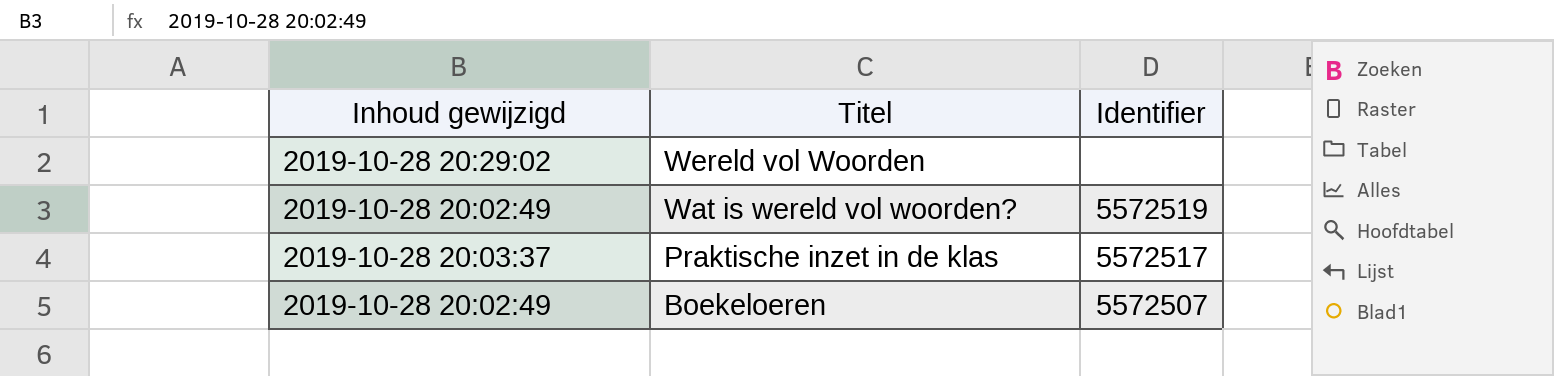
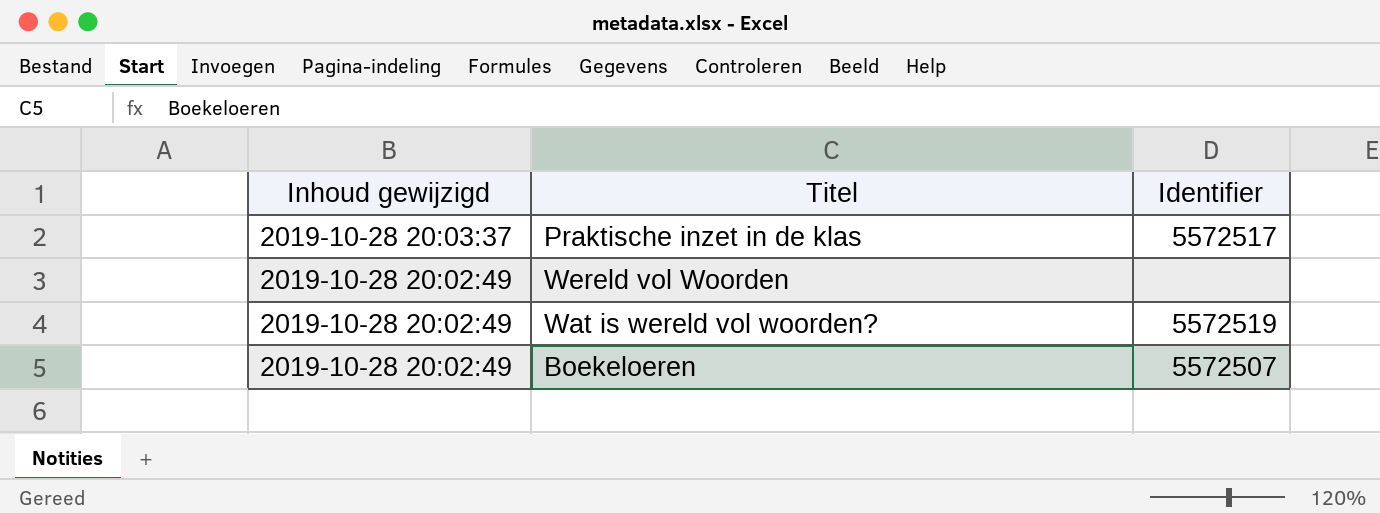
row order: Titel descending -> Inhoud gewijzigd descending
Wereld vol Woorden | Inhoud gewijzigd: 2019-10-28 20:29:02 -> 2019-10-28 20:02:49

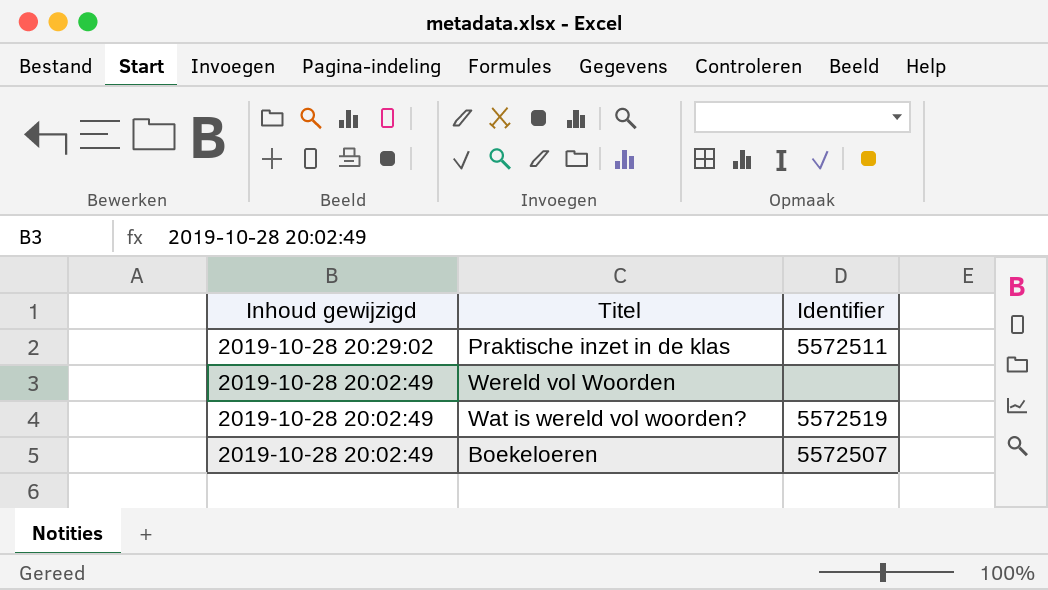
Praktische inzet in de klas | Inhoud gewijzigd: 2019-10-28 20:03:37 -> 2019-10-28 20:29:02
Praktische inzet in de klas | Identifier: 5572517 -> 5572511

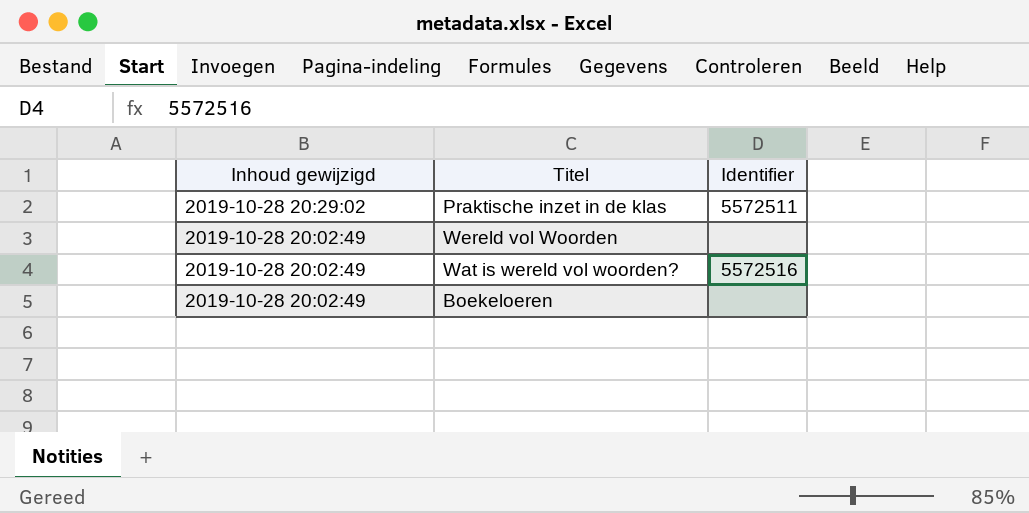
Wat is wereld vol woorden? | Identifier: 5572519 -> 5572516
Boekeloeren | Identifier: 5572507 -> none

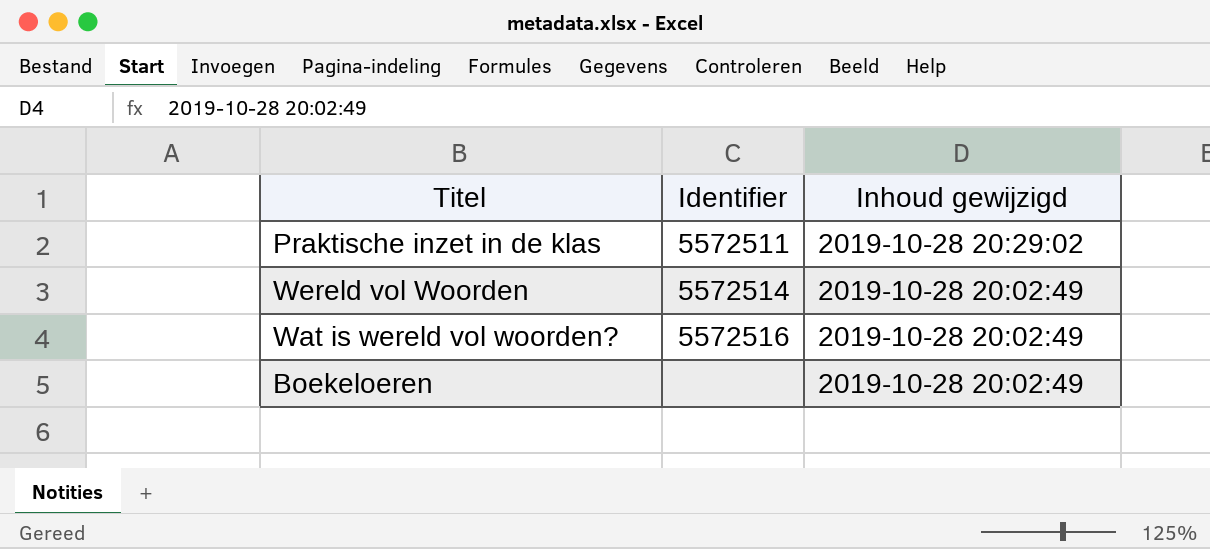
column Inhoud gewijzigd | position: 1 -> 3
Wereld vol Woorden | Identifier: none -> 5572514

